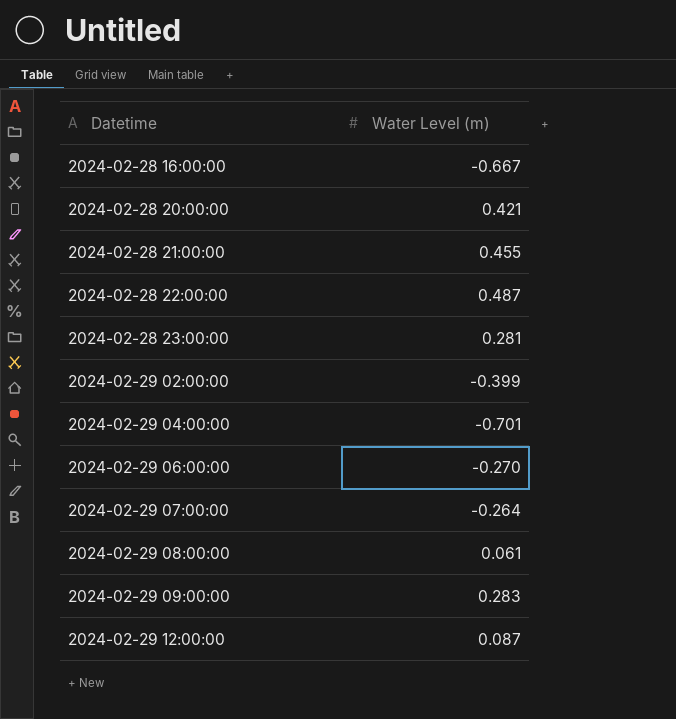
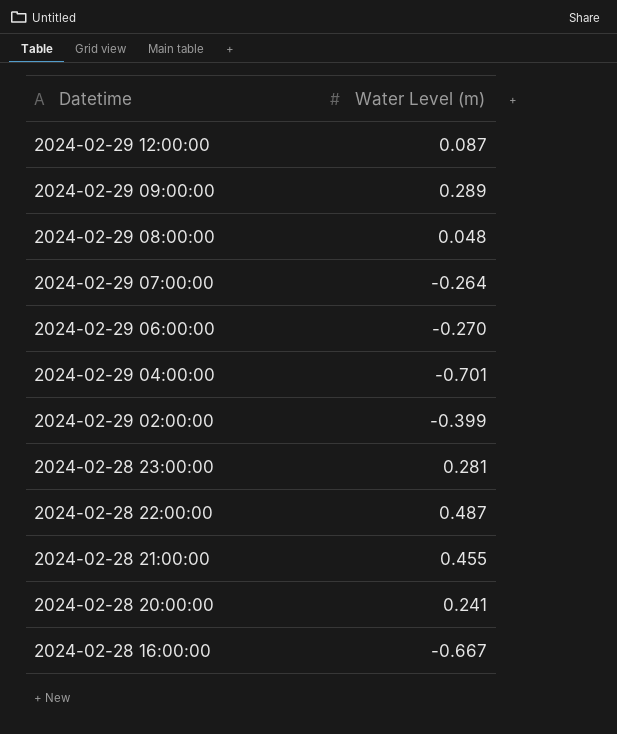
row order: Datetime ascending -> Datetime descending
2024-02-29 09:00:00 | Water Level (m): 0.283 -> 0.289
2024-02-29 08:00:00 | Water Level (m): 0.061 -> 0.048
2024-02-28 20:00:00 | Water Level (m): 0.421 -> 0.241

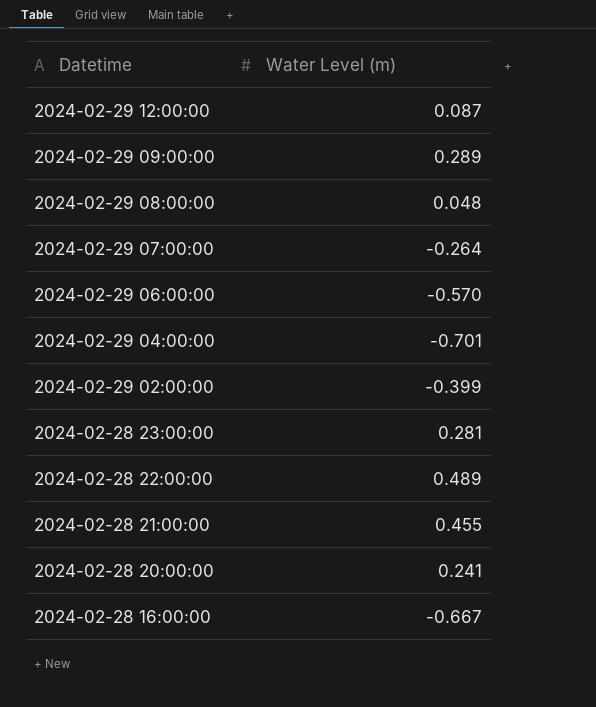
2024-02-29 06:00:00 | Water Level (m): -0.270 -> -0.570
2024-02-28 22:00:00 | Water Level (m): 0.487 -> 0.489

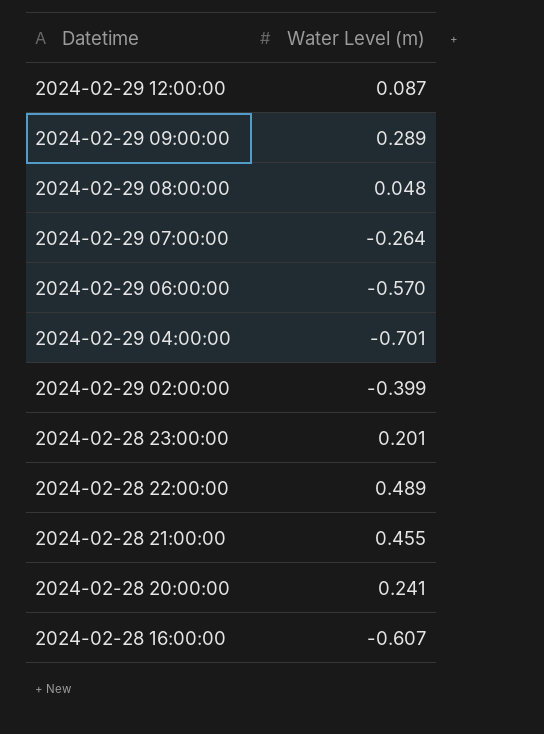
2024-02-28 23:00:00 | Water Level (m): 0.281 -> 0.201
2024-02-28 16:00:00 | Water Level (m): -0.667 -> -0.607

